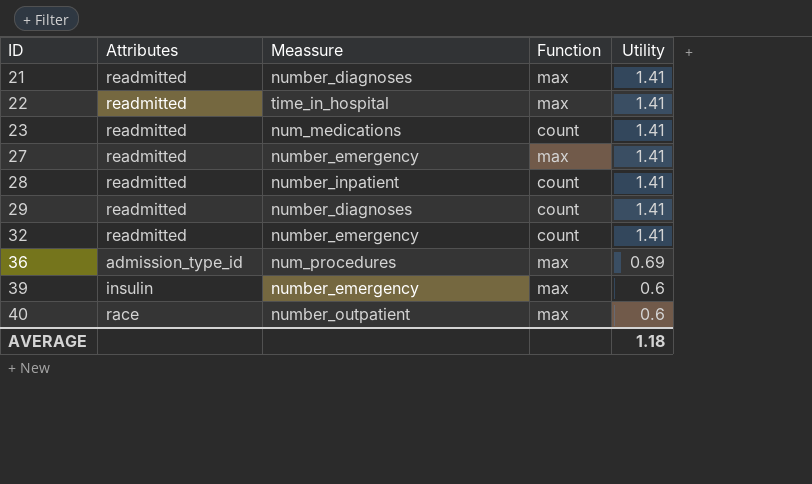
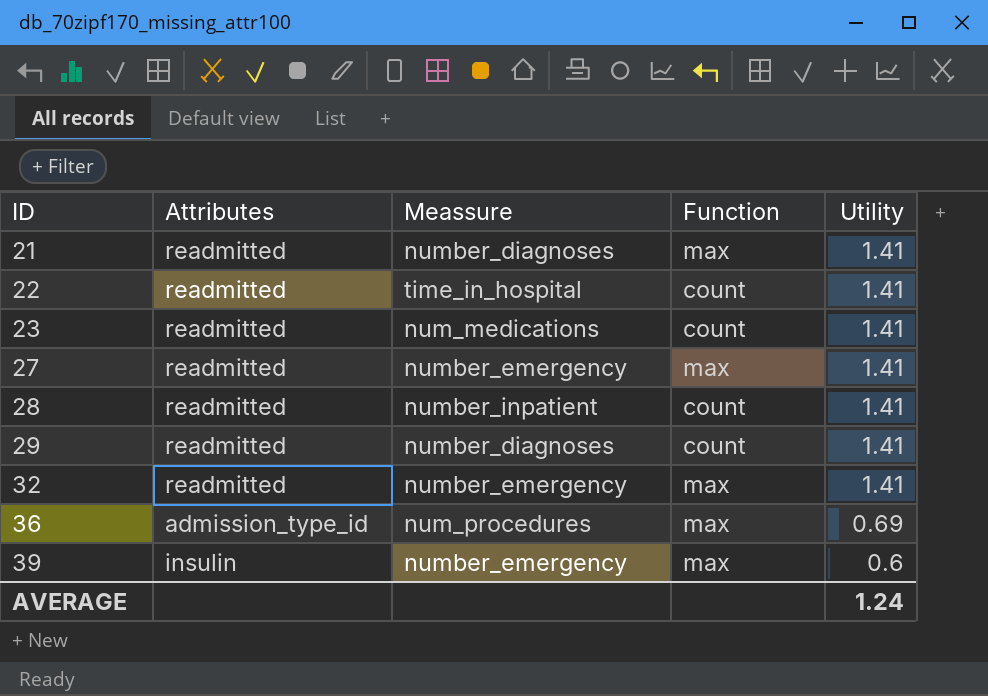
row 40: race | number_outpatient | max | 0.6 -> none
22 | Function: max -> count
32 | Function: count -> max
AVERAGE | Utility: 1.18 -> 1.24

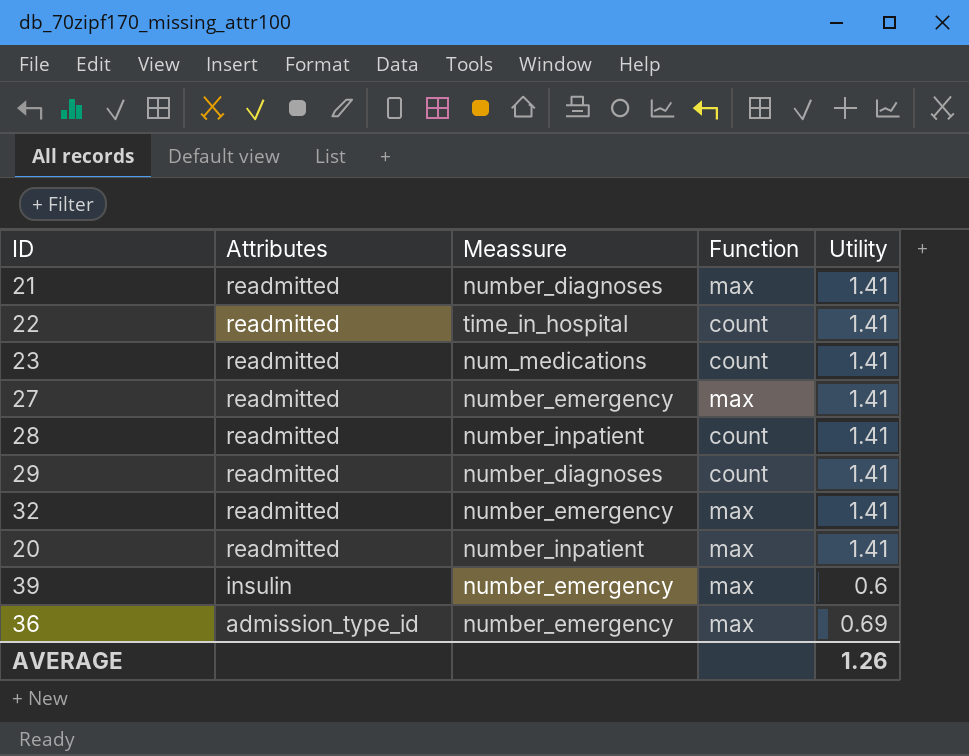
row order: ID ascending -> Attributes descending
row 20: none -> readmitted | number_inpatient | max | 1.41
36 | Meassure: num_procedures -> number_emergency
AVERAGE | Utility: 1.24 -> 1.26

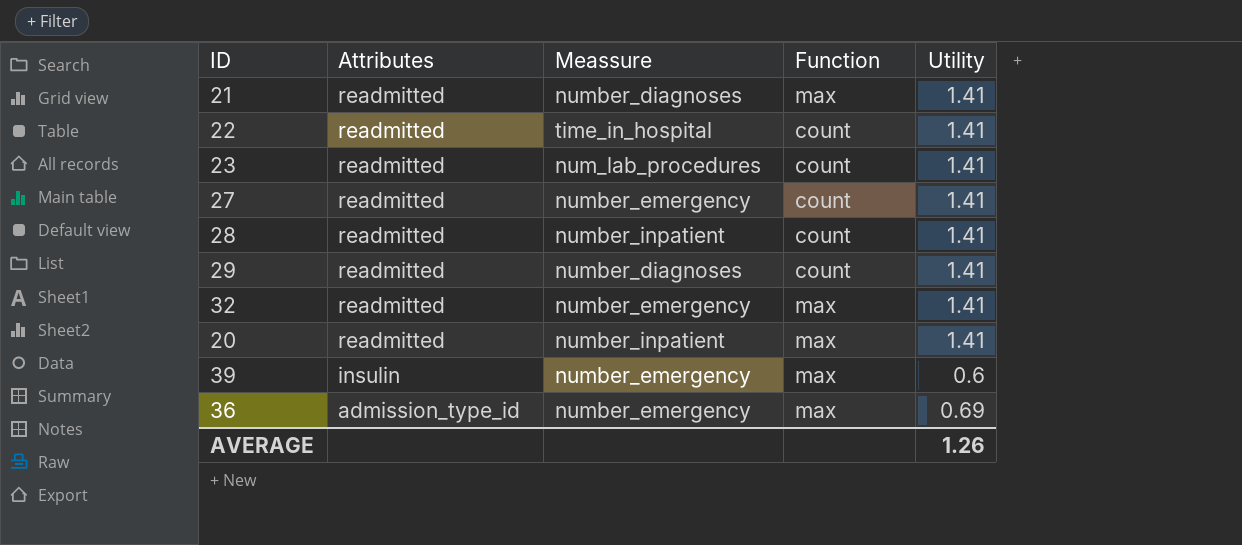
23 | Meassure: num_medications -> num_lab_procedures
27 | Function: max -> count

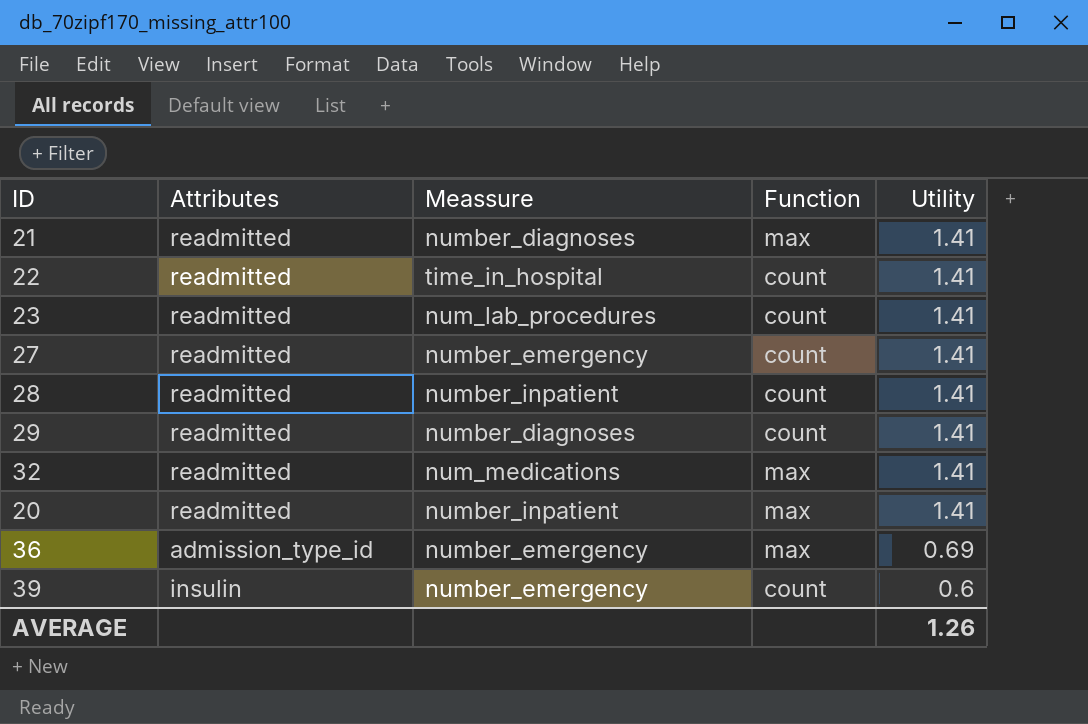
row order: Attributes descending -> Utility descending
32 | Meassure: number_emergency -> num_medications
39 | Function: max -> count

